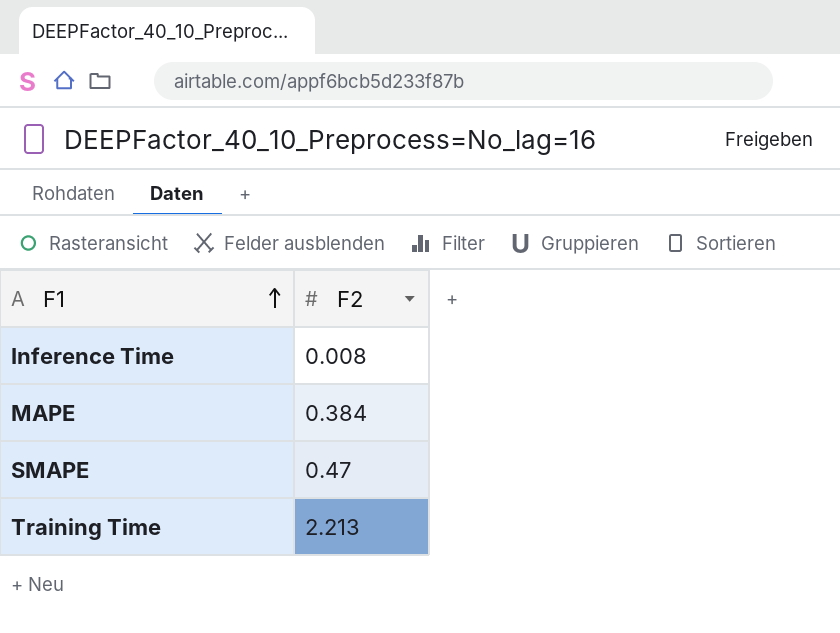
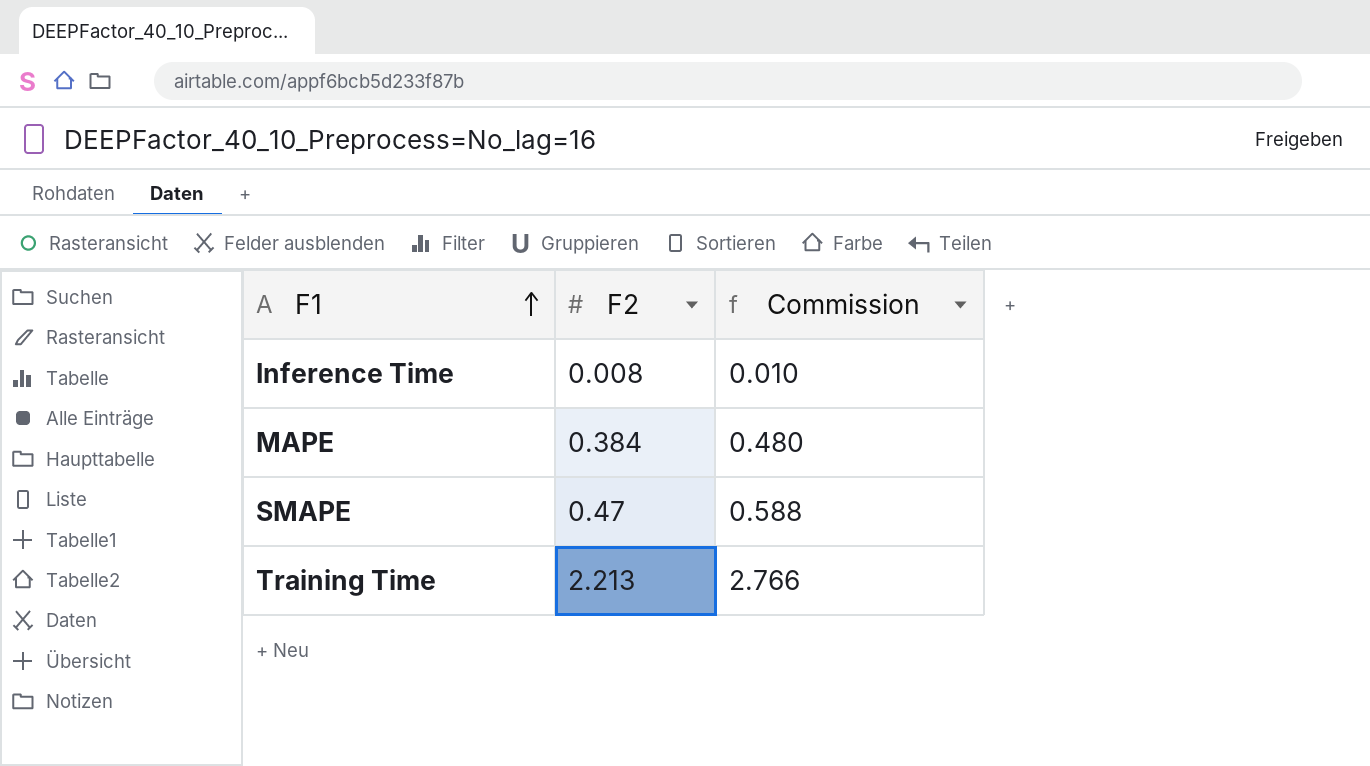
column Commission | formula: none -> [F2] * 1.25

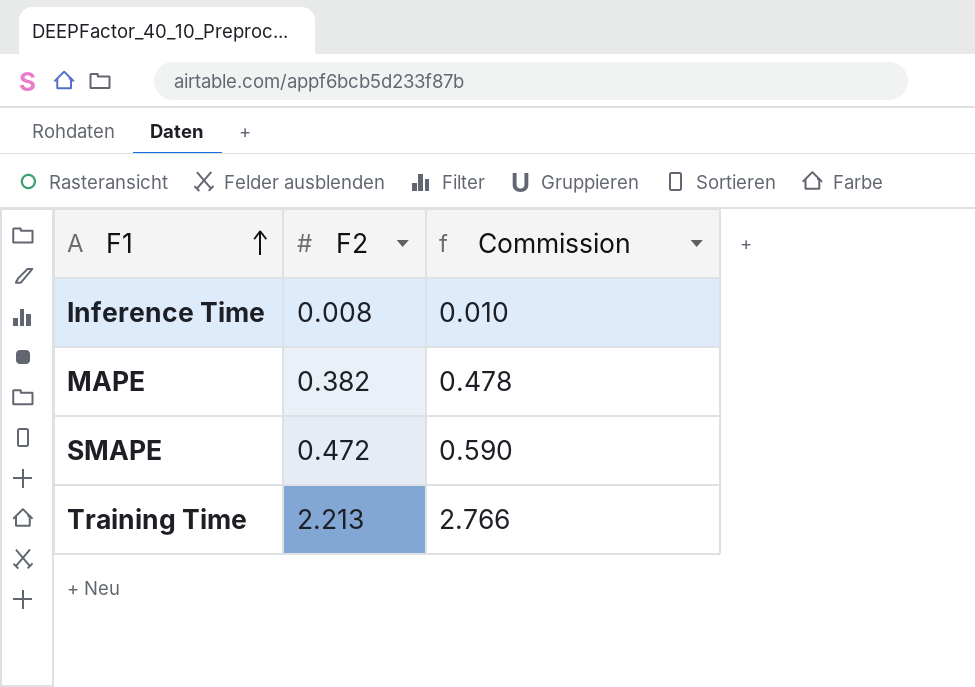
MAPE | F2: 0.384 -> 0.382
MAPE | Commission: 0.480 -> 0.478
SMAPE | F2: 0.47 -> 0.472
SMAPE | Commission: 0.588 -> 0.590

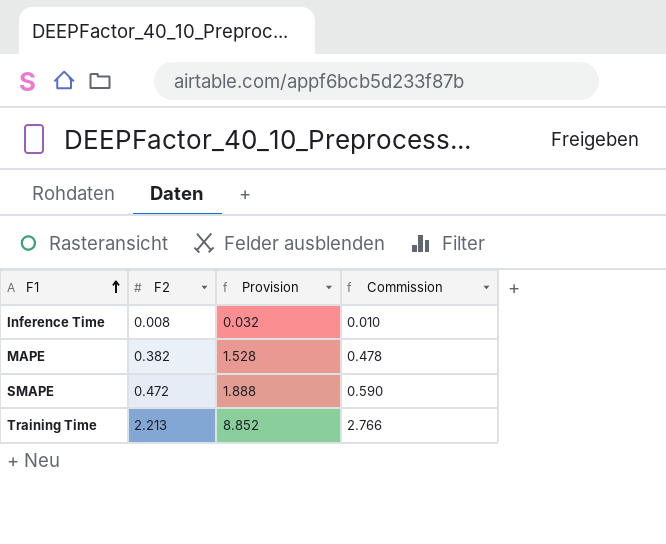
column Provision | formula: none -> [F2] * 4

